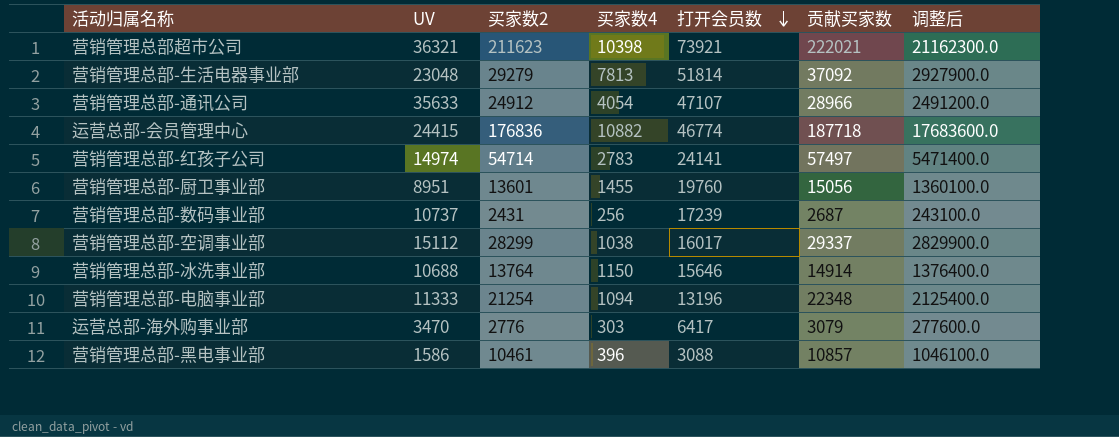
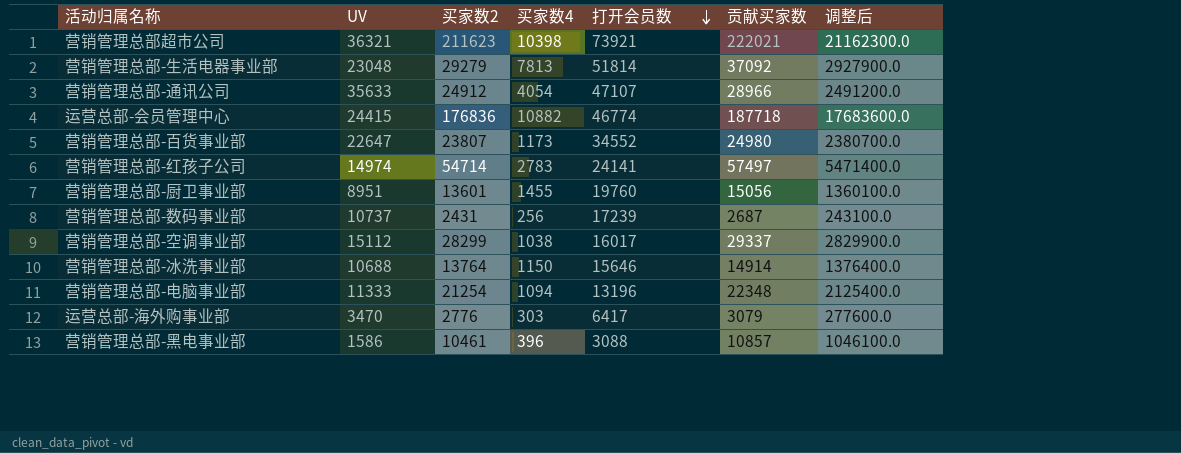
row 营销管理总部-百货事业部: none -> 22647 | 23807 | 1173 | 34552 | 24980 | 2380700.0

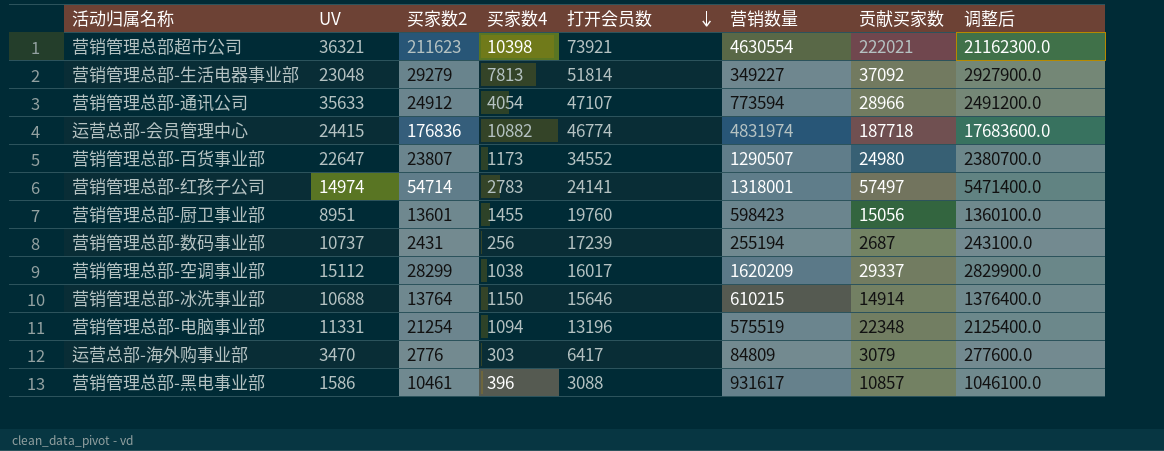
column 营销数量 | position: none -> 6
营销管理总部-电脑事业部 | UV: 11333 -> 11331

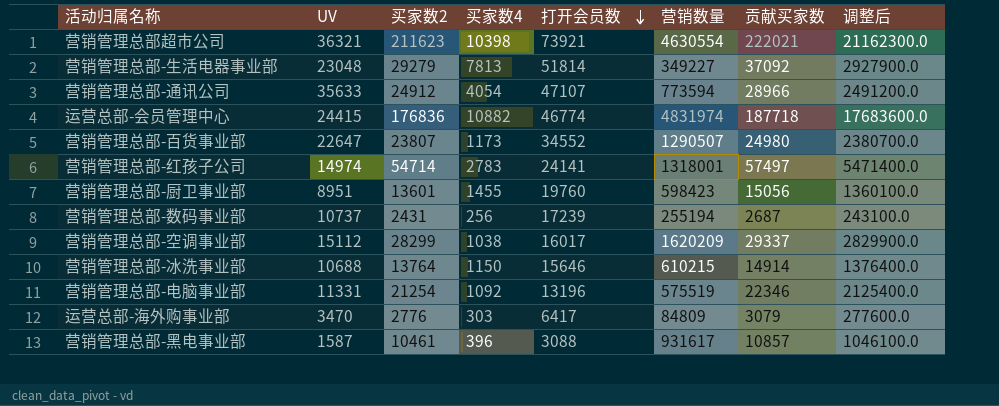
营销管理总部-电脑事业部 | 买家数4: 1094 -> 1092
营销管理总部-电脑事业部 | 贡献买家数: 22348 -> 22346
营销管理总部-黑电事业部 | UV: 1586 -> 1587

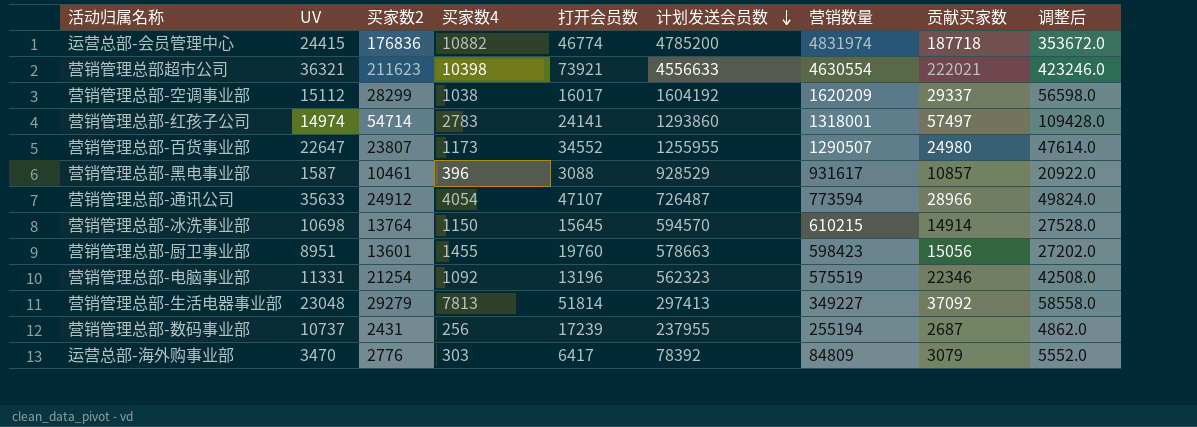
row order: 打开会员数 descending -> 计划发送会员数 descending
column 计划发送会员数 | formula: none -> [营销数量] - [打开会员数]
column 调整后 | formula: [买家数2] * 100 -> [买家数2] * 2
营销管理总部-冰洗事业部 | UV: 10688 -> 10698
营销管理总部-冰洗事业部 | 打开会员数: 15646 -> 15645

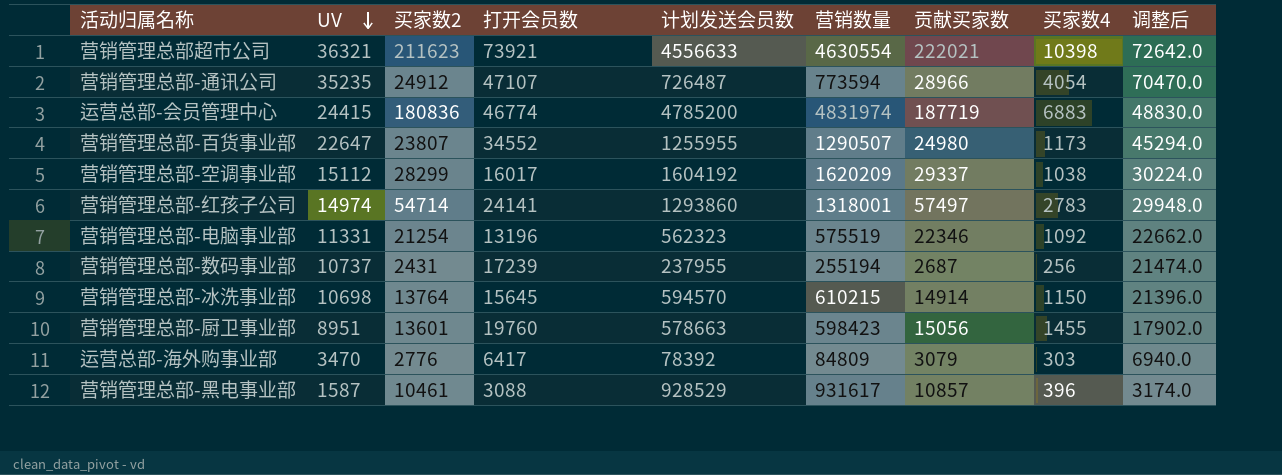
row order: 计划发送会员数 descending -> UV descending
column 买家数4 | position: 4 -> 8
column 调整后 | formula: [买家数2] * 2 -> [UV] * 2
row 营销管理总部-生活电器事业部: 23048 | 29279 | 7813 | 51814 | 297413 | 349227 | 37092 | 58558.0 -> none
营销管理总部-通讯公司 | UV: 35633 -> 35235
运营总部-会员管理中心 | 买家数2: 176836 -> 180836
运营总部-会员管理中心 | 贡献买家数: 187718 -> 187719
运营总部-会员管理中心 | 买家数4: 10882 -> 6883

